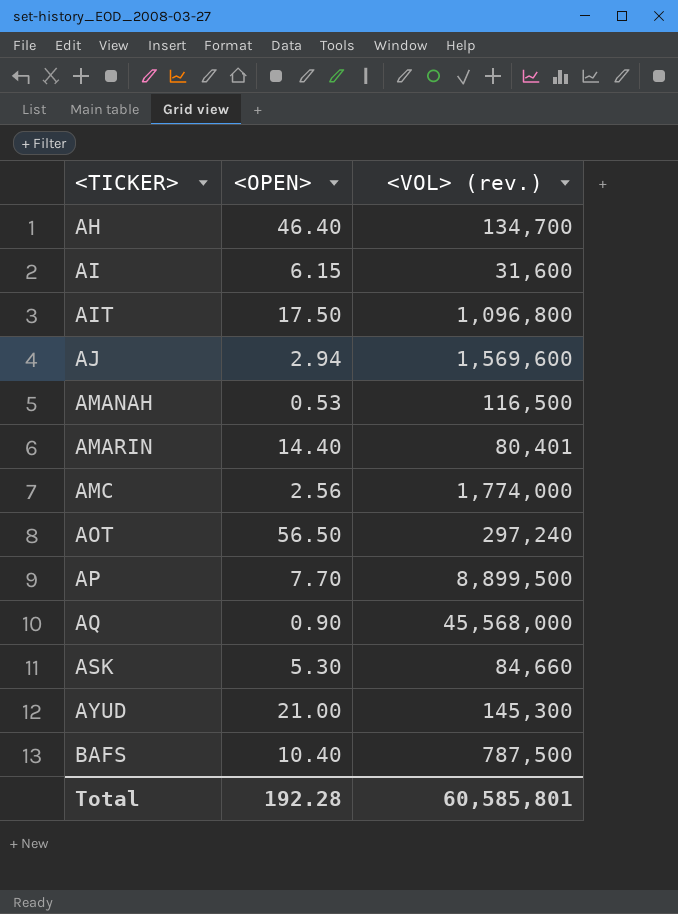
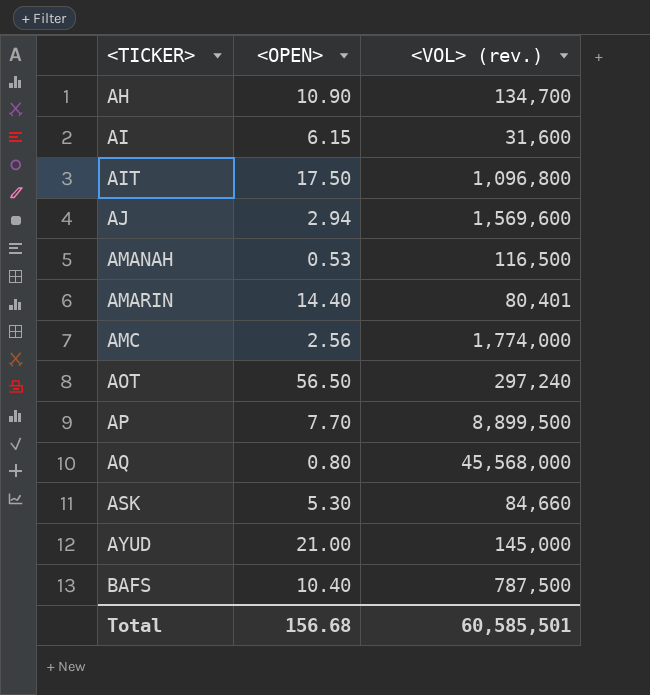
AH | <OPEN>: 46.40 -> 10.90
AQ | <OPEN>: 0.90 -> 0.80
AYUD | <VOL> (rev.): 145,300 -> 145,000
Total | <OPEN>: 192.28 -> 156.68
Total | <VOL> (rev.): 60,585,801 -> 60,585,501

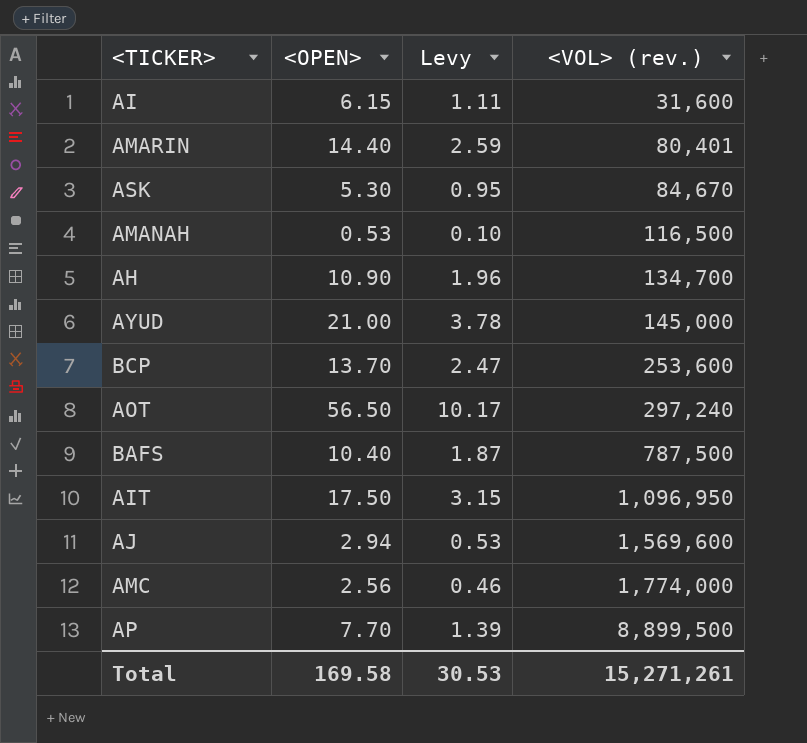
row order: <TICKER> ascending -> <VOL> (rev.) ascending
column Levy | formula: none -> [<OPEN>] * 0.18
row AQ: 0.80 | 45,568,000 -> none
ASK | <VOL> (rev.): 84,660 -> 84,670
row BCP: none -> 13.70 | 2.47 | 253,600
AIT | <VOL> (rev.): 1,096,800 -> 1,096,950
Total | <OPEN>: 156.68 -> 169.58
Total | <VOL> (rev.): 60,585,501 -> 15,271,261

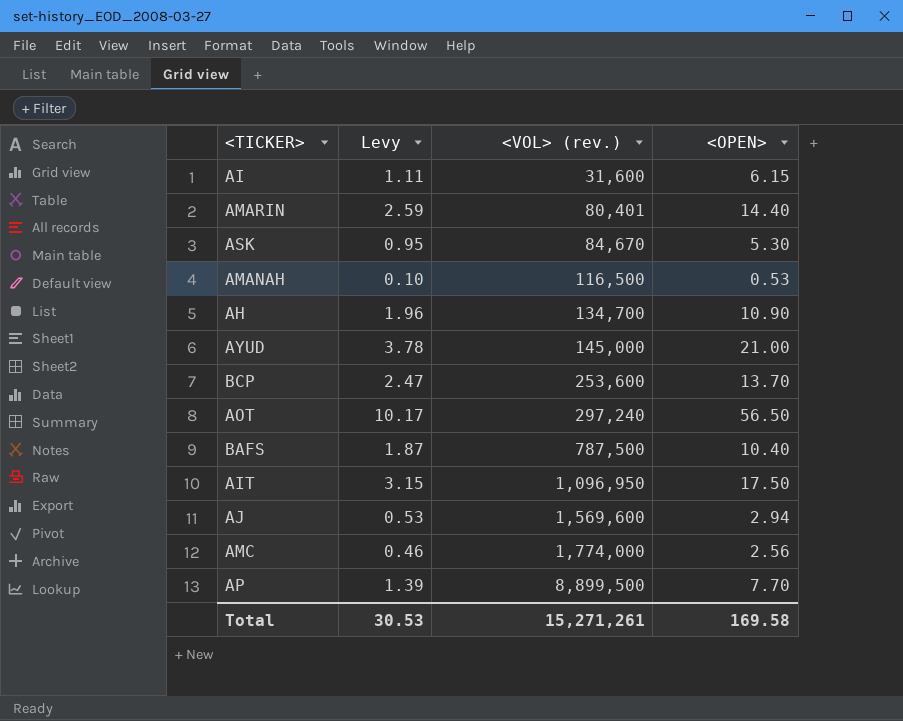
column <OPEN> | position: 2 -> 4

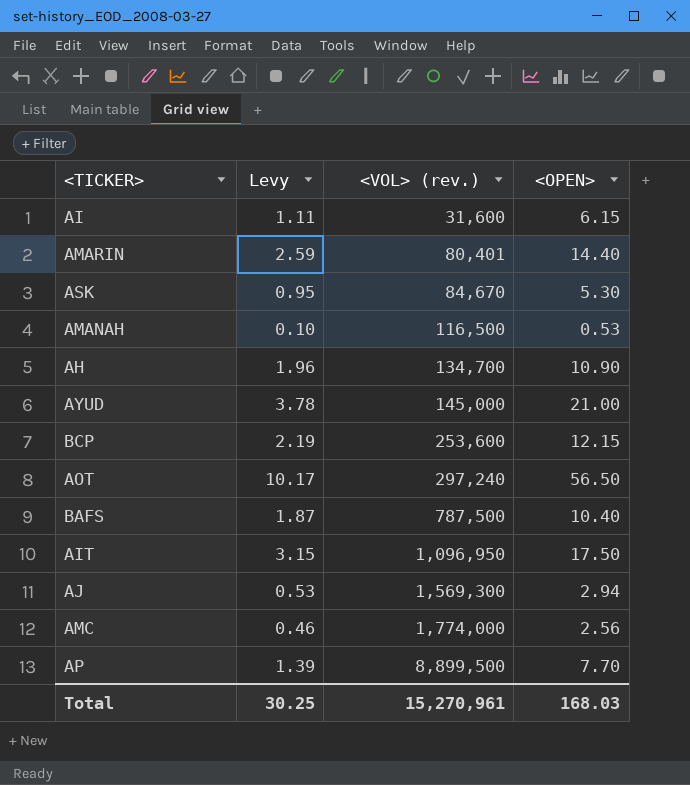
BCP | Levy: 2.47 -> 2.19
BCP | <OPEN>: 13.70 -> 12.15
AJ | <VOL> (rev.): 1,569,600 -> 1,569,300
Total | Levy: 30.53 -> 30.25
Total | <VOL> (rev.): 15,271,261 -> 15,270,961
Total | <OPEN>: 169.58 -> 168.03

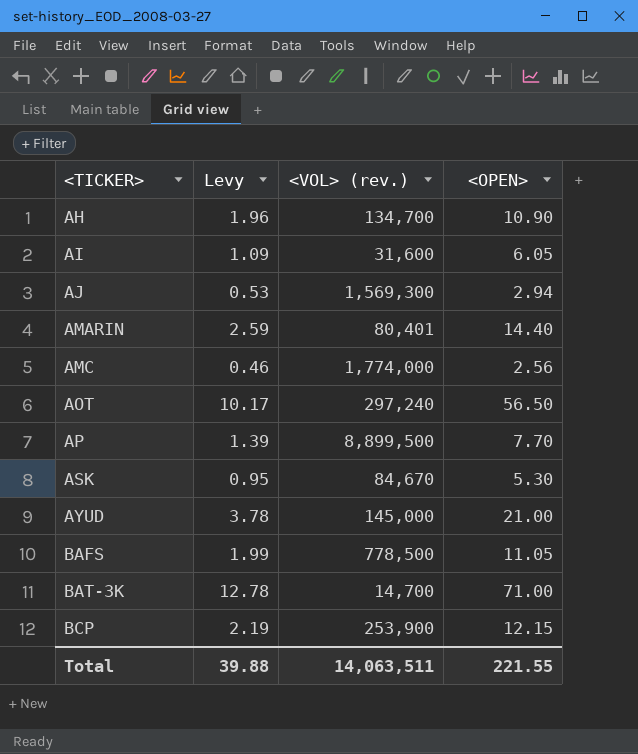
row order: <VOL> (rev.) ascending -> <TICKER> ascending
row AMANAH: 0.10 | 116,500 | 0.53 -> none
row AIT: 3.15 | 1,096,950 | 17.50 -> none
AI | Levy: 1.11 -> 1.09
AI | <OPEN>: 6.15 -> 6.05
BAFS | Levy: 1.87 -> 1.99
BAFS | <VOL> (rev.): 787,500 -> 778,500
BAFS | <OPEN>: 10.40 -> 11.05
row BAT-3K: none -> 12.78 | 14,700 | 71.00
BCP | <VOL> (rev.): 253,600 -> 253,900
Total | Levy: 30.25 -> 39.88
Total | <VOL> (rev.): 15,270,961 -> 14,063,511
Total | <OPEN>: 168.03 -> 221.55

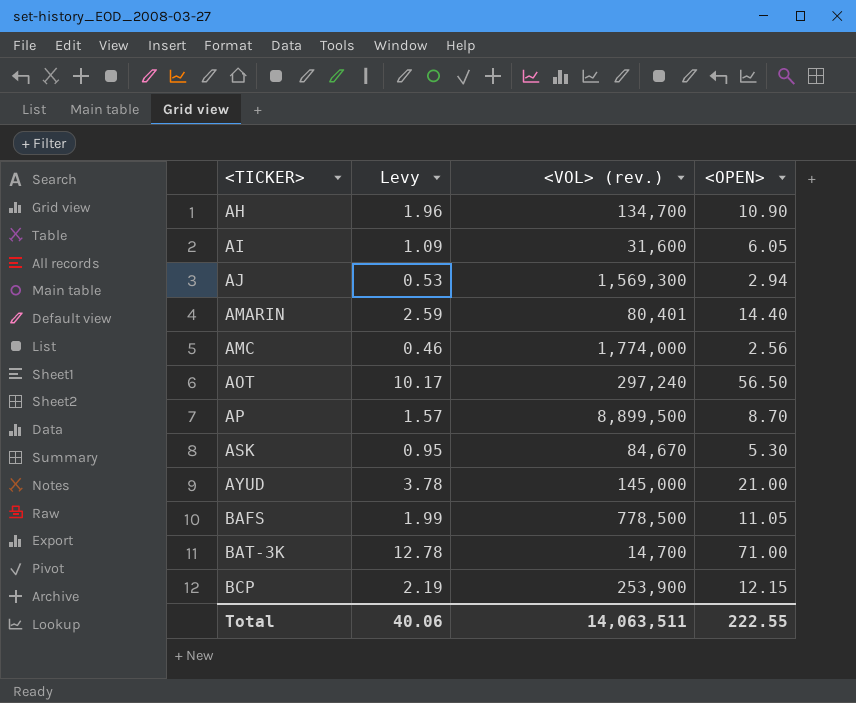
AP | Levy: 1.39 -> 1.57
AP | <OPEN>: 7.70 -> 8.70
Total | Levy: 39.88 -> 40.06
Total | <OPEN>: 221.55 -> 222.55

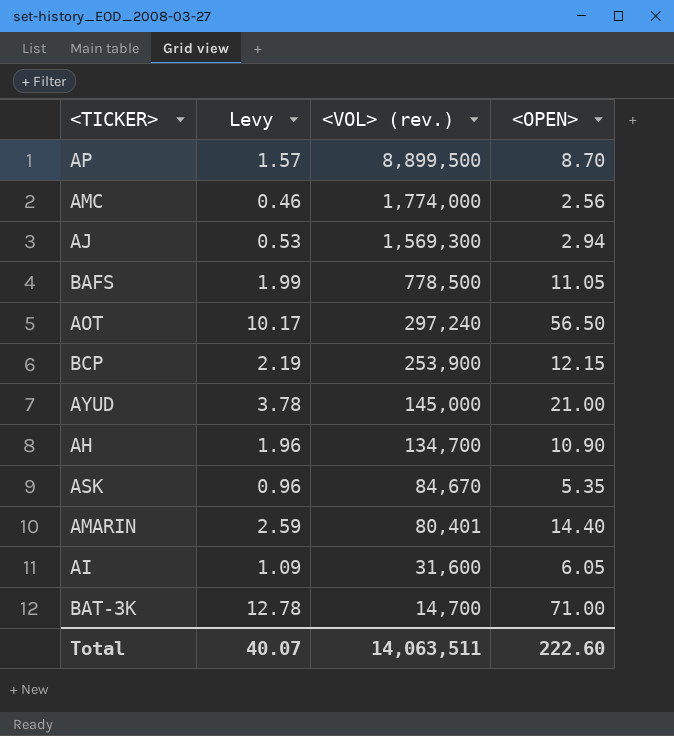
row order: <TICKER> ascending -> <VOL> (rev.) descending
ASK | Levy: 0.95 -> 0.96
ASK | <OPEN>: 5.30 -> 5.35
Total | Levy: 40.06 -> 40.07
Total | <OPEN>: 222.55 -> 222.60

